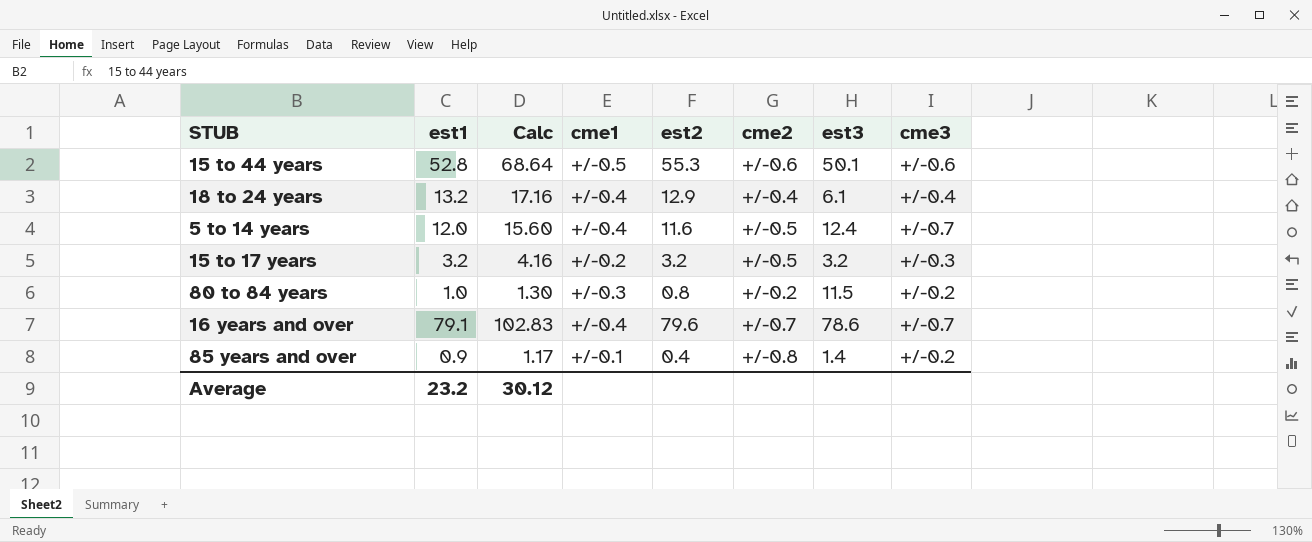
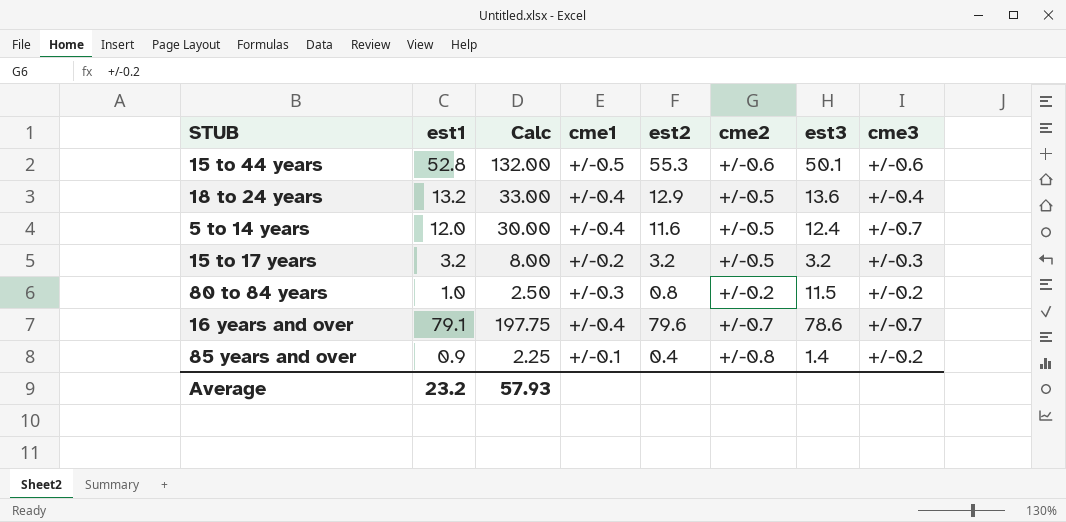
column Calc | formula: [est1] * 1.3 -> [est1] * 2.5
18 to 24 years | cme2: +/-0.4 -> +/-0.5
18 to 24 years | est3: 6.1 -> 13.6
Average | Calc: 30.12 -> 57.93

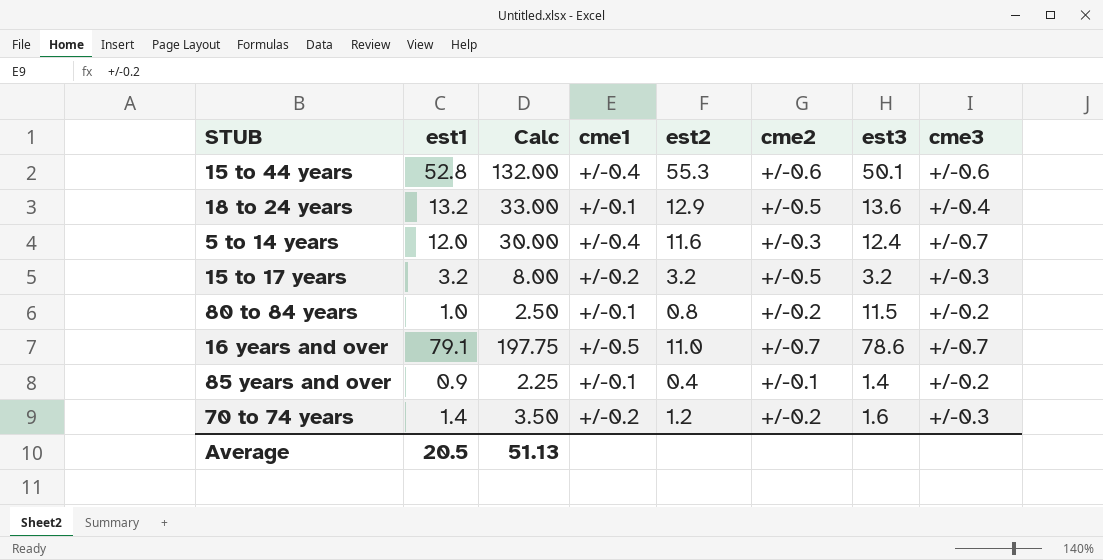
15 to 44 years | cme1: +/-0.5 -> +/-0.4
18 to 24 years | cme1: +/-0.4 -> +/-0.1
5 to 14 years | cme2: +/-0.5 -> +/-0.3
80 to 84 years | cme1: +/-0.3 -> +/-0.1
16 years and over | cme1: +/-0.4 -> +/-0.5
16 years and over | est2: 79.6 -> 11.0
85 years and over | cme2: +/-0.8 -> +/-0.1
row 70 to 74 years: none -> 1.4 | 3.50 | +/-0.2 | 1.2 | +/-0.2 | 1.6 | +/-0.3
Average | est1: 23.2 -> 20.5
Average | Calc: 57.93 -> 51.13

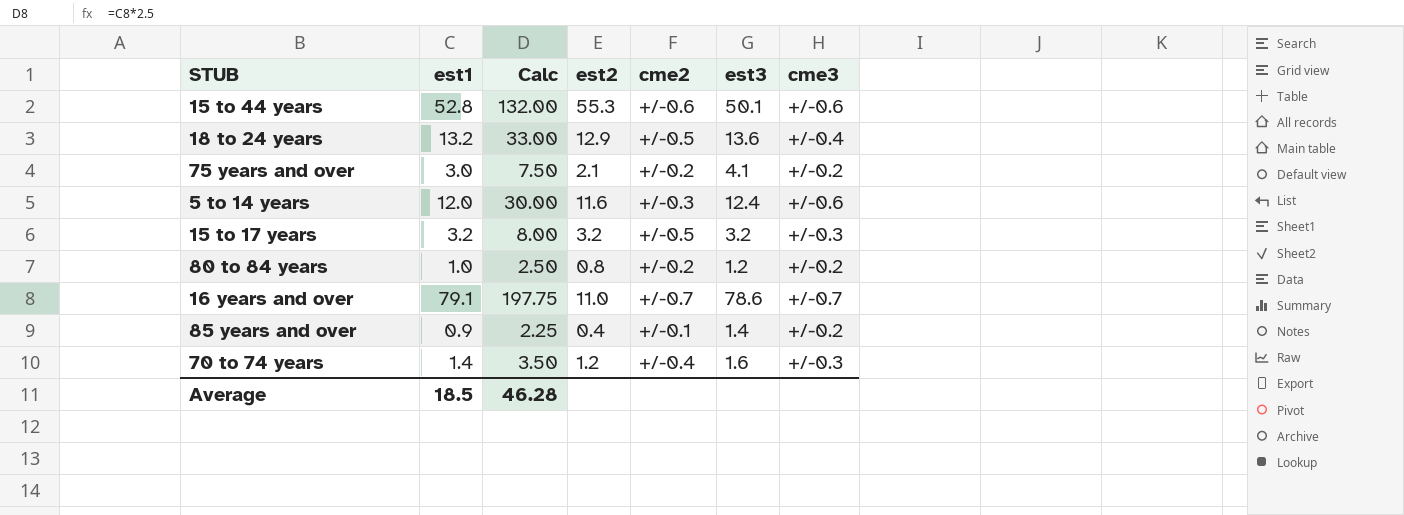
column cme1 | position: 4 -> none
row 75 years and over: none -> 3.0 | 7.50 | 2.1 | +/-0.2 | 4.1 | +/-0.2
5 to 14 years | cme3: +/-0.7 -> +/-0.6
80 to 84 years | est3: 11.5 -> 1.2
70 to 74 years | cme2: +/-0.2 -> +/-0.4
Average | est1: 20.5 -> 18.5
Average | Calc: 51.13 -> 46.28

